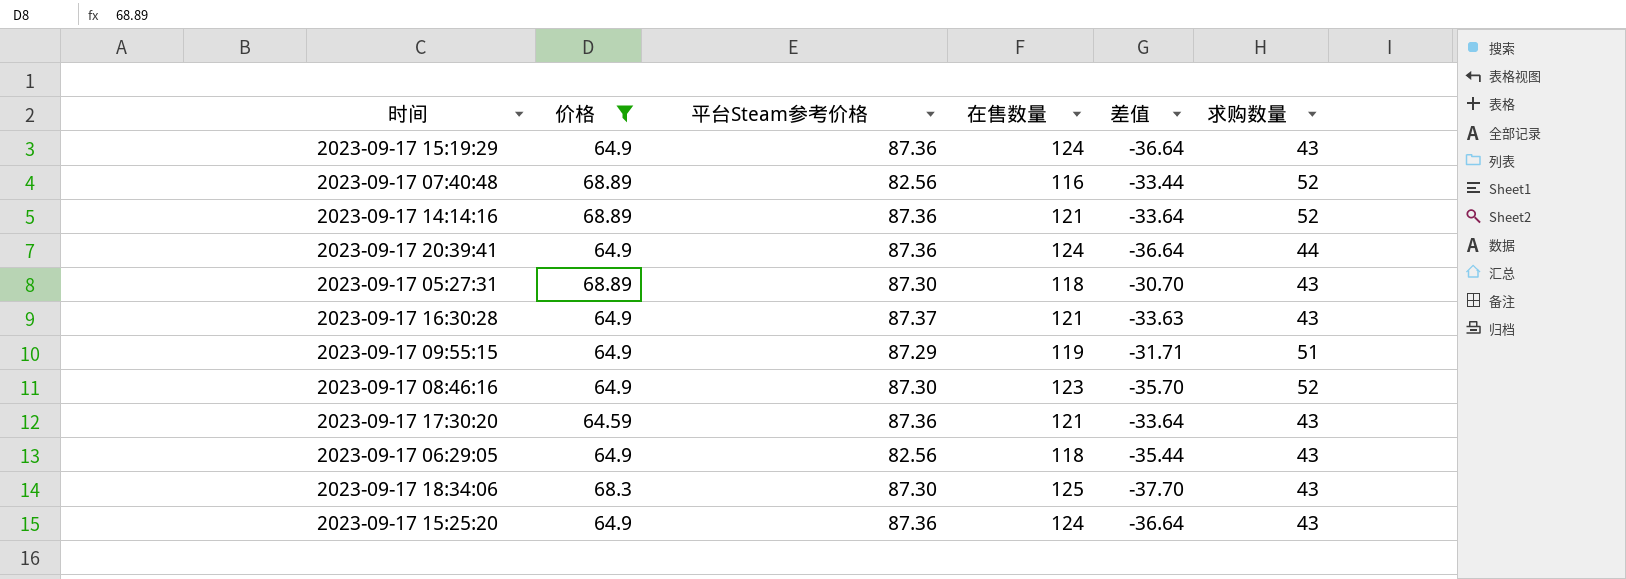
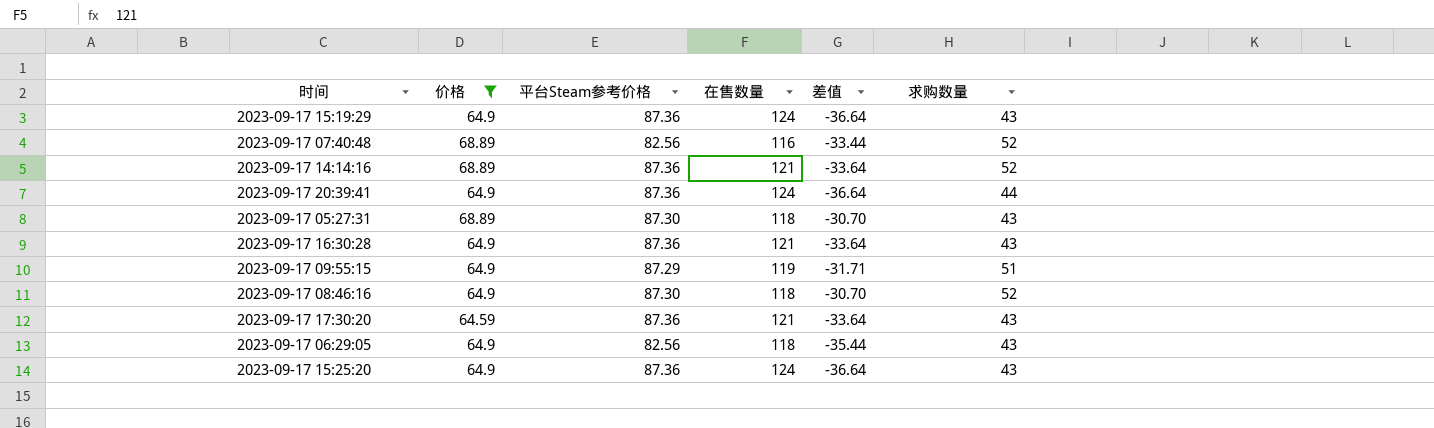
row 2023-09-17 18:34:06: 68.3 | 87.30 | 125 | -37.70 | 43 -> none
2023-09-17 16:30:28 | 平台Steam参考价格: 87.37 -> 87.36
2023-09-17 16:30:28 | 差值: -33.63 -> -33.64
2023-09-17 08:46:16 | 在售数量: 123 -> 118
2023-09-17 08:46:16 | 差值: -35.70 -> -30.70

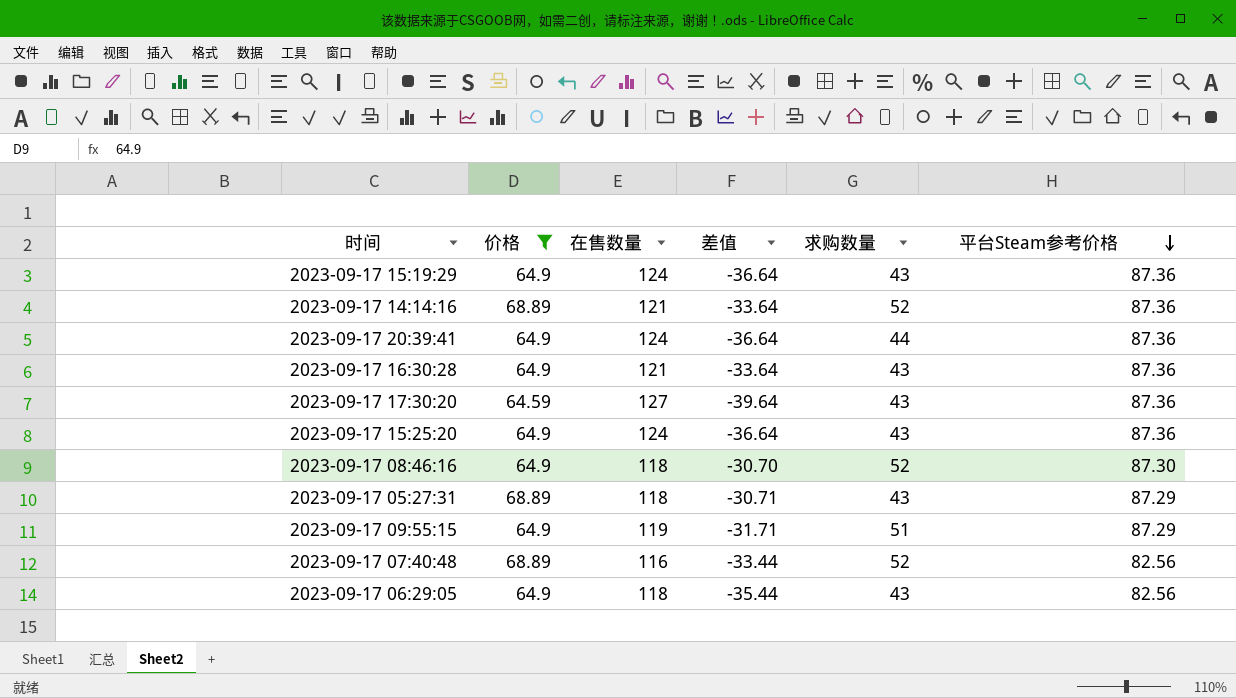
row order: none -> 平台Steam参考价格 descending
column 平台Steam参考价格 | position: 3 -> 6
2023-09-17 17:30:20 | 在售数量: 121 -> 127
2023-09-17 17:30:20 | 差值: -33.64 -> -39.64
2023-09-17 05:27:31 | 差值: -30.70 -> -30.71
2023-09-17 05:27:31 | 平台Steam参考价格: 87.30 -> 87.29

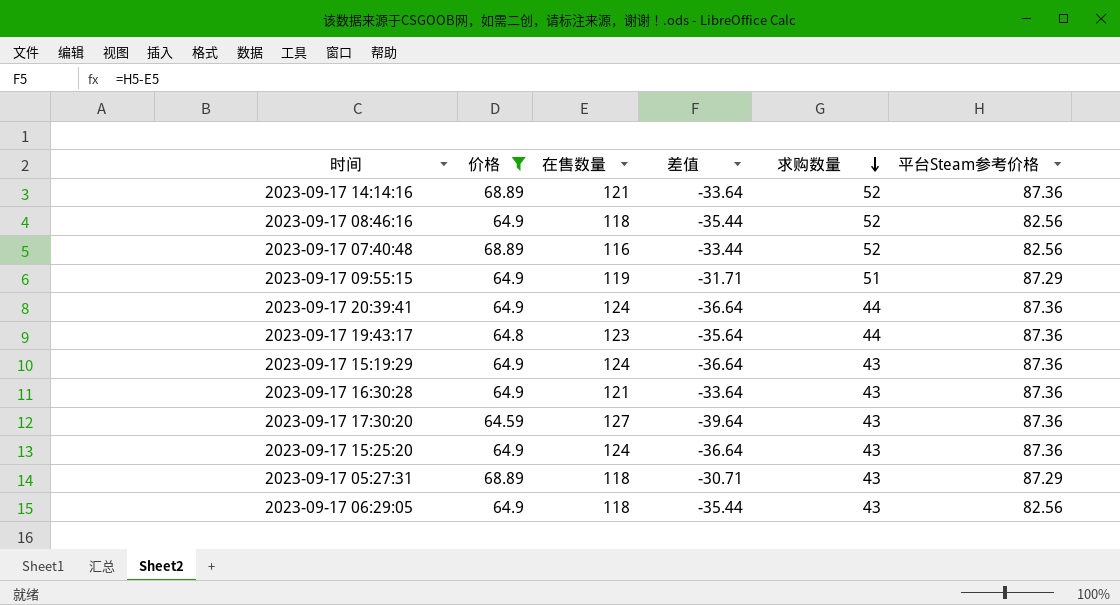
row order: 平台Steam参考价格 descending -> 求购数量 descending
2023-09-17 08:46:16 | 差值: -30.70 -> -35.44
2023-09-17 08:46:16 | 平台Steam参考价格: 87.30 -> 82.56
row 2023-09-17 19:43:17: none -> 64.8 | 123 | -35.64 | 44 | 87.36

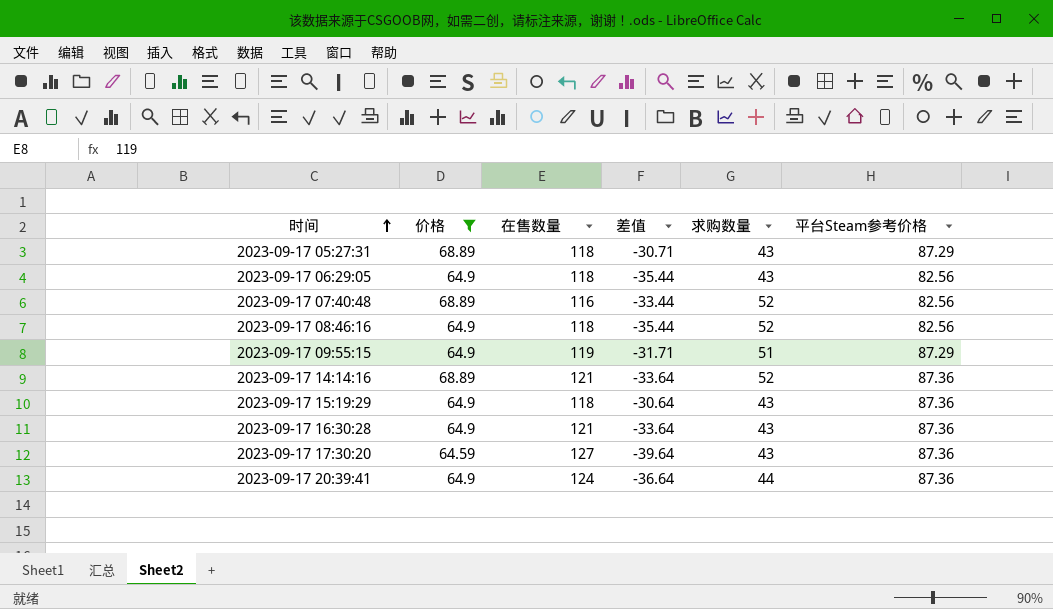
row order: 求购数量 descending -> 时间 ascending
row 2023-09-17 19:43:17: 64.8 | 123 | -35.64 | 44 | 87.36 -> none
row 2023-09-17 15:25:20: 64.9 | 124 | -36.64 | 43 | 87.36 -> none
2023-09-17 15:19:29 | 在售数量: 124 -> 118
2023-09-17 15:19:29 | 差值: -36.64 -> -30.64

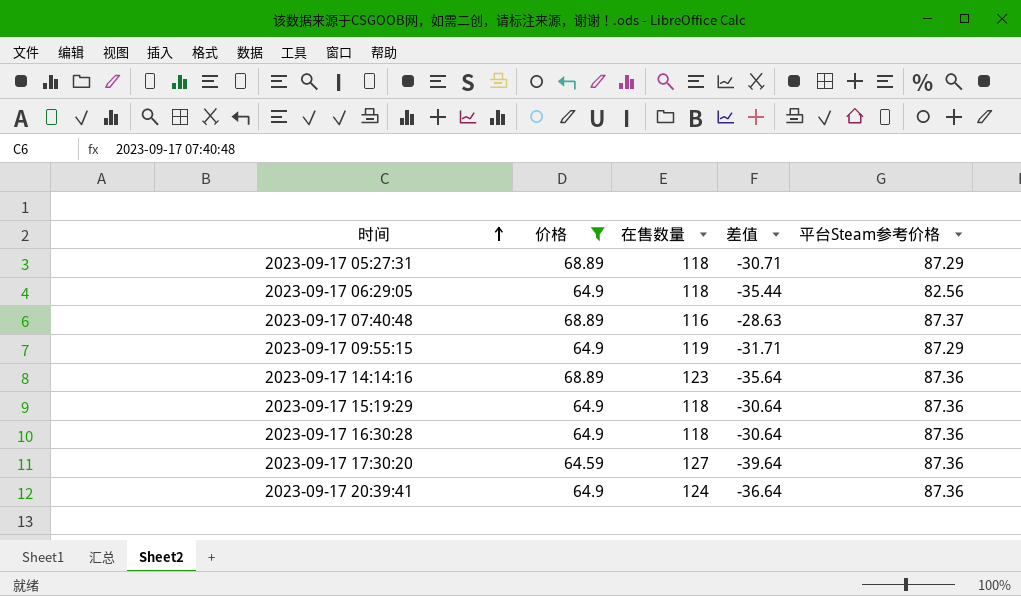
column 求购数量 | position: 5 -> none
row 2023-09-17 08:46:16: 64.9 | 118 | -35.44 | 52 | 82.56 -> none
2023-09-17 07:40:48 | 差值: -33.44 -> -28.63
2023-09-17 07:40:48 | 平台Steam参考价格: 82.56 -> 87.37
2023-09-17 14:14:16 | 在售数量: 121 -> 123
2023-09-17 14:14:16 | 差值: -33.64 -> -35.64
2023-09-17 16:30:28 | 在售数量: 121 -> 118
2023-09-17 16:30:28 | 差值: -33.64 -> -30.64

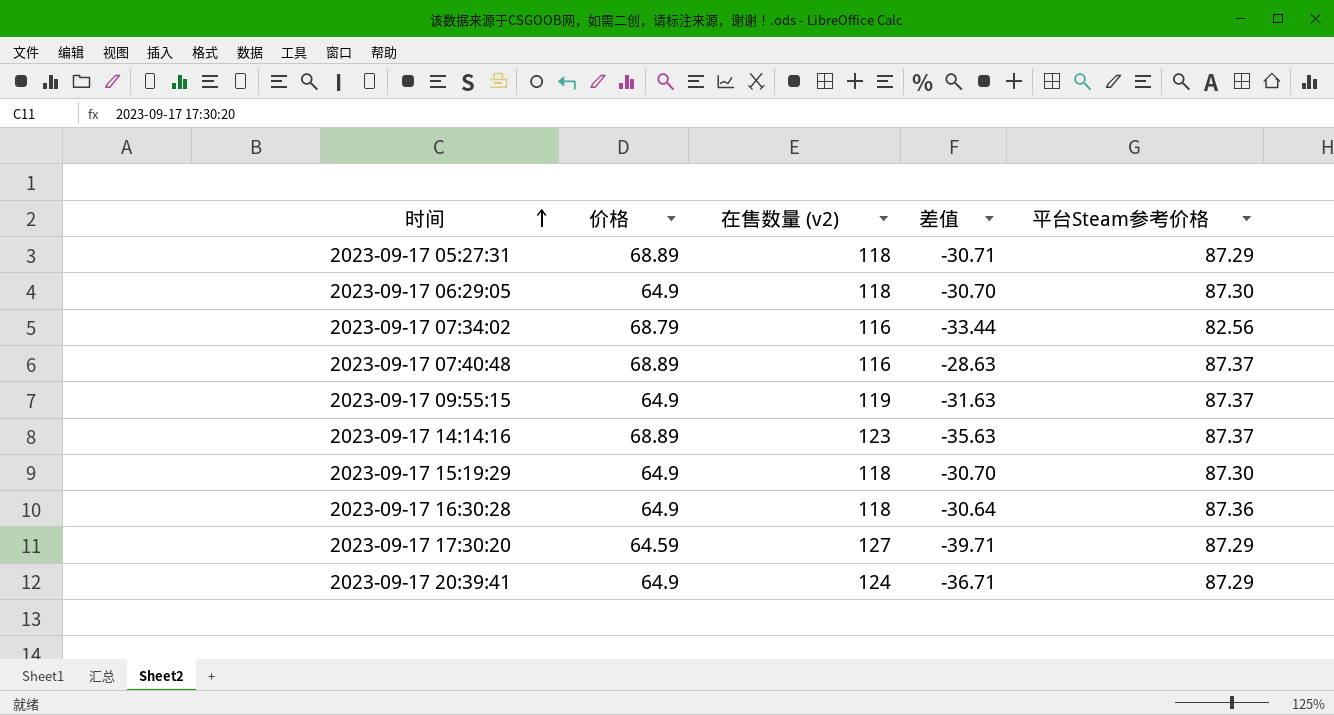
filter: 价格 != 68.79 -> none
column name: 在售数量 -> 在售数量 (v2)
2023-09-17 06:29:05 | 差值: -35.44 -> -30.70
2023-09-17 06:29:05 | 平台Steam参考价格: 82.56 -> 87.30
2023-09-17 09:55:15 | 差值: -31.71 -> -31.63
2023-09-17 09:55:15 | 平台Steam参考价格: 87.29 -> 87.37
2023-09-17 14:14:16 | 差值: -35.64 -> -35.63
2023-09-17 14:14:16 | 平台Steam参考价格: 87.36 -> 87.37
2023-09-17 15:19:29 | 差值: -30.64 -> -30.70
2023-09-17 15:19:29 | 平台Steam参考价格: 87.36 -> 87.30
2023-09-17 17:30:20 | 差值: -39.64 -> -39.71
2023-09-17 17:30:20 | 平台Steam参考价格: 87.36 -> 87.29
2023-09-17 20:39:41 | 差值: -36.64 -> -36.71
2023-09-17 20:39:41 | 平台Steam参考价格: 87.36 -> 87.29

